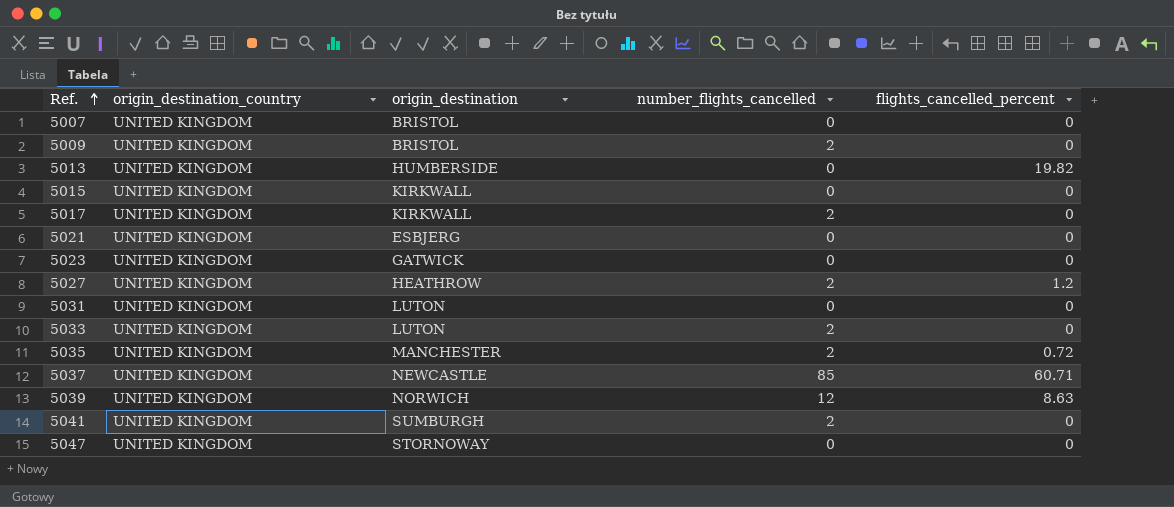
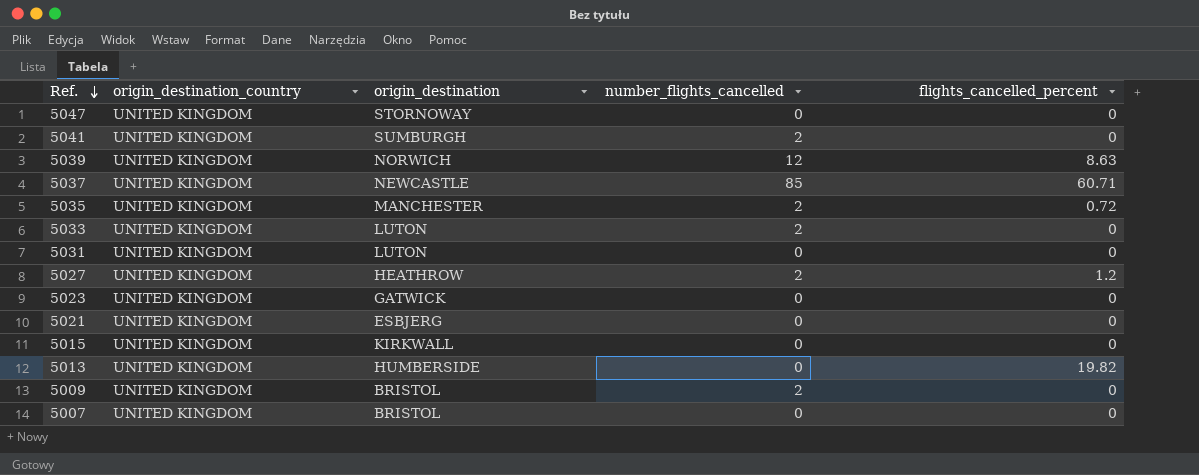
row order: Ref. ascending -> Ref. descending
row 5017: UNITED KINGDOM | KIRKWALL | 2 | 0 -> none

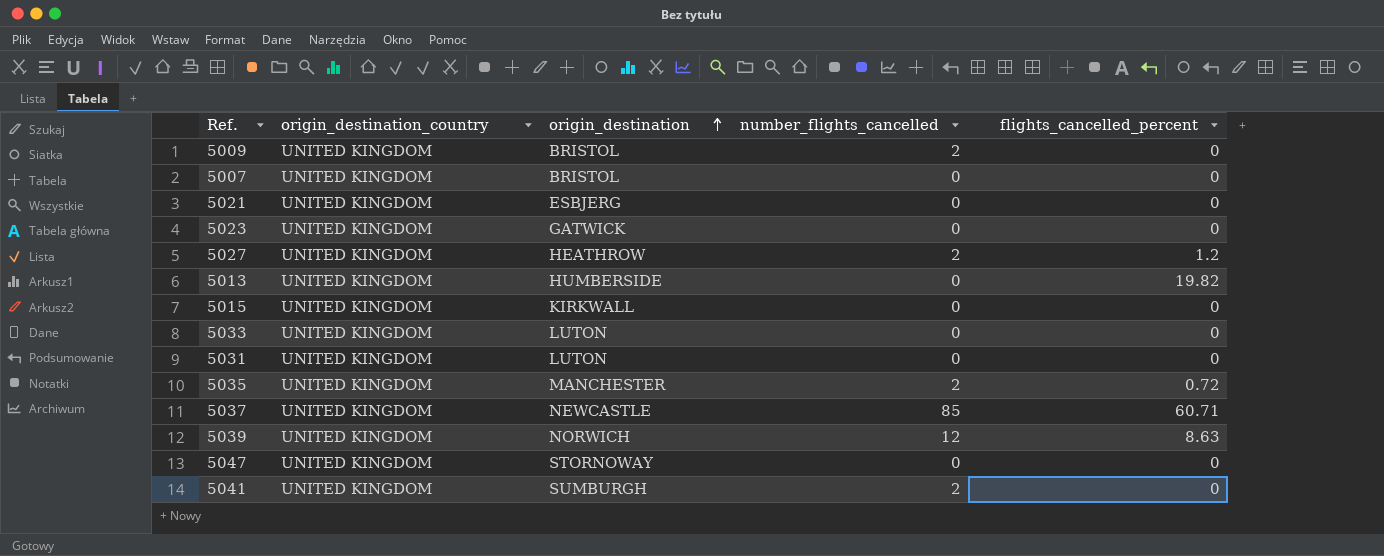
row order: Ref. descending -> origin_destination ascending
5033 | number_flights_cancelled: 2 -> 0

